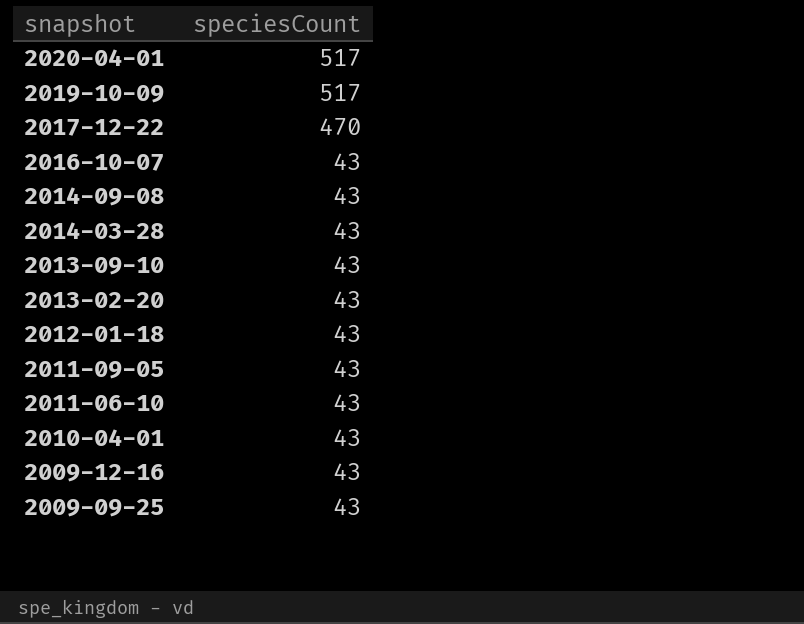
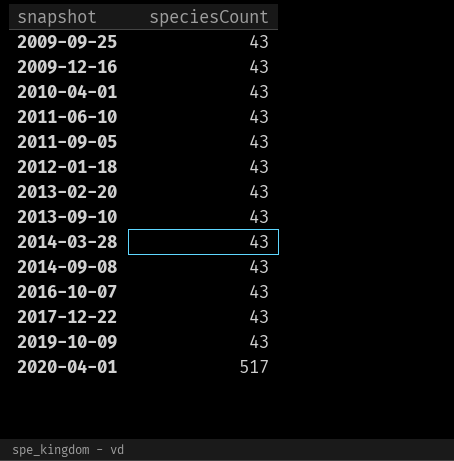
row order: snapshot descending -> snapshot ascending
2017-12-22 | speciesCount: 470 -> 43
2019-10-09 | speciesCount: 517 -> 43

